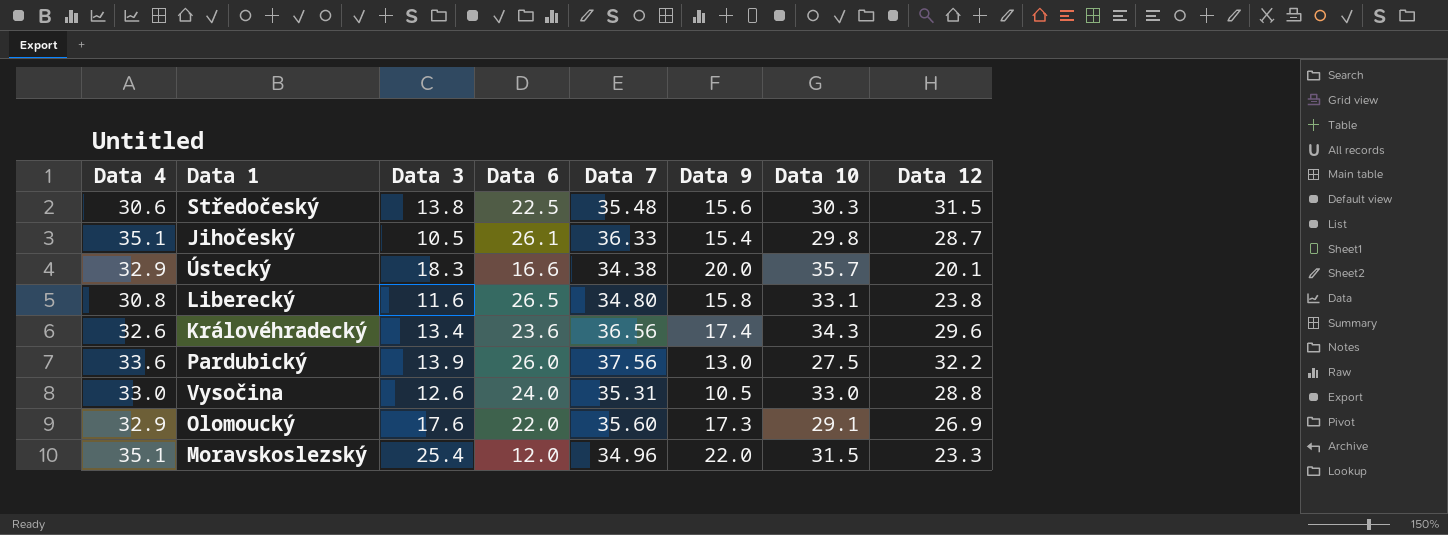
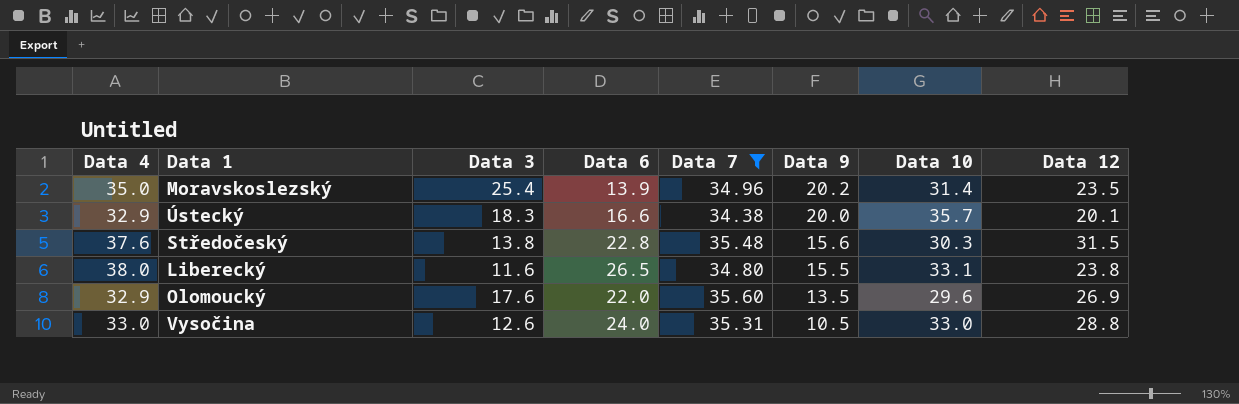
filter: none -> Data 7 <= 35.60
row order: none -> Data 9 descending
Moravskoslezský | Data 4: 35.1 -> 35.0
Moravskoslezský | Data 6: 12.0 -> 13.9
Moravskoslezský | Data 9: 22.0 -> 20.2
Moravskoslezský | Data 10: 31.5 -> 31.4
Moravskoslezský | Data 12: 23.3 -> 23.5
Středočeský | Data 4: 30.6 -> 37.6
Středočeský | Data 6: 22.5 -> 22.8
Liberecký | Data 4: 30.8 -> 38.0
Liberecký | Data 9: 15.8 -> 15.5
Olomoucký | Data 9: 17.3 -> 13.5
Olomoucký | Data 10: 29.1 -> 29.6

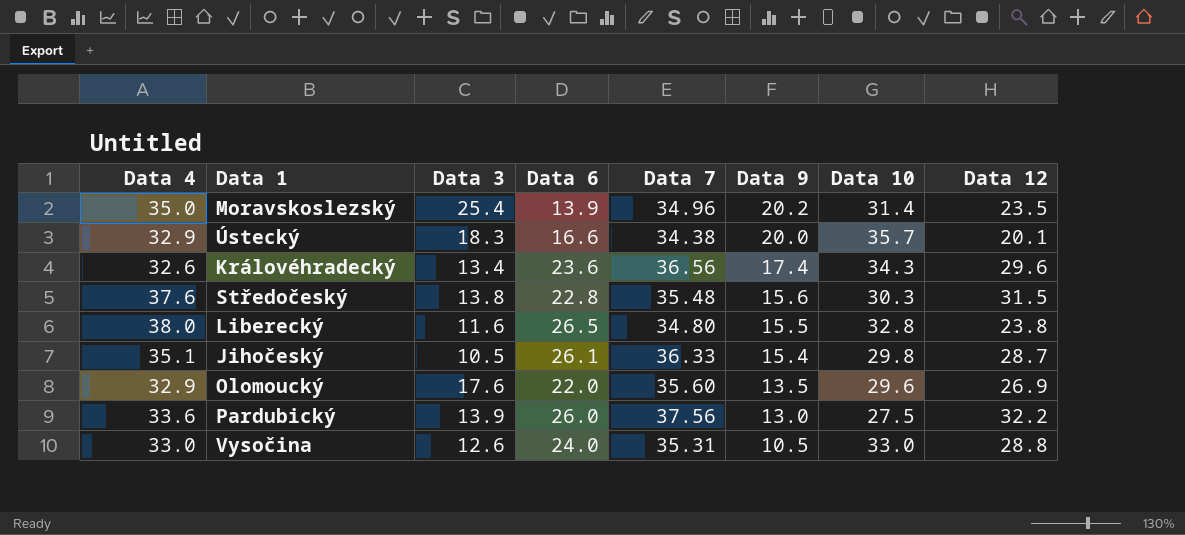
filter: Data 7 <= 35.60 -> none
Liberecký | Data 10: 33.1 -> 32.8

